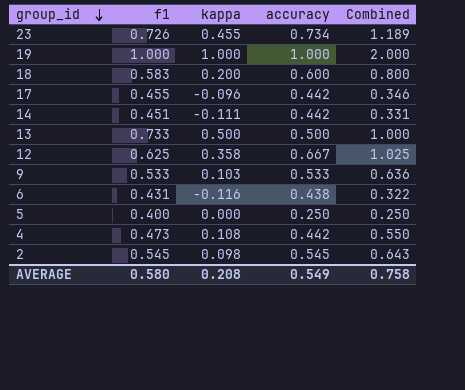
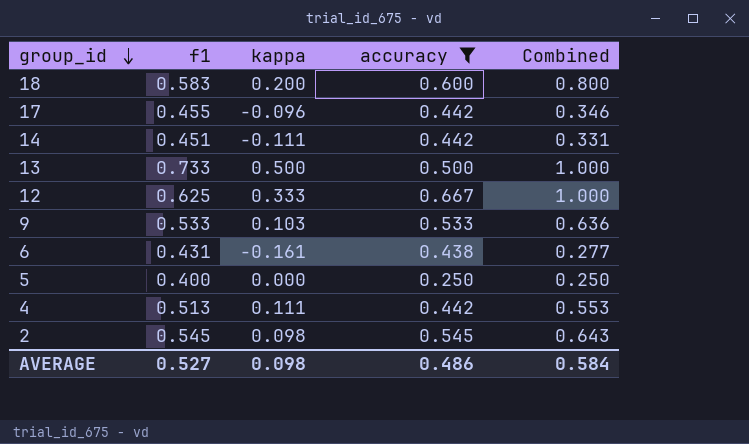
filter: none -> accuracy <= 0.667
12 | kappa: 0.358 -> 0.333
12 | Combined: 1.025 -> 1.000
6 | kappa: -0.116 -> -0.161
6 | Combined: 0.322 -> 0.277
4 | f1: 0.473 -> 0.513
4 | kappa: 0.108 -> 0.111
4 | Combined: 0.550 -> 0.553
AVERAGE | f1: 0.580 -> 0.527
AVERAGE | kappa: 0.208 -> 0.098
AVERAGE | accuracy: 0.549 -> 0.486
AVERAGE | Combined: 0.758 -> 0.584

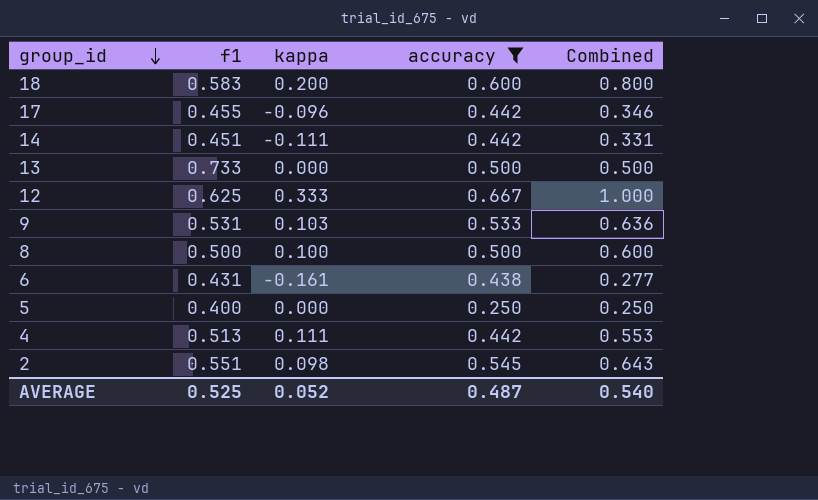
13 | kappa: 0.500 -> 0.000
13 | Combined: 1.000 -> 0.500
9 | f1: 0.533 -> 0.531
row 8: none -> 0.500 | 0.100 | 0.500 | 0.600
2 | f1: 0.545 -> 0.551
AVERAGE | f1: 0.527 -> 0.525
AVERAGE | kappa: 0.098 -> 0.052
AVERAGE | accuracy: 0.486 -> 0.487
AVERAGE | Combined: 0.584 -> 0.540

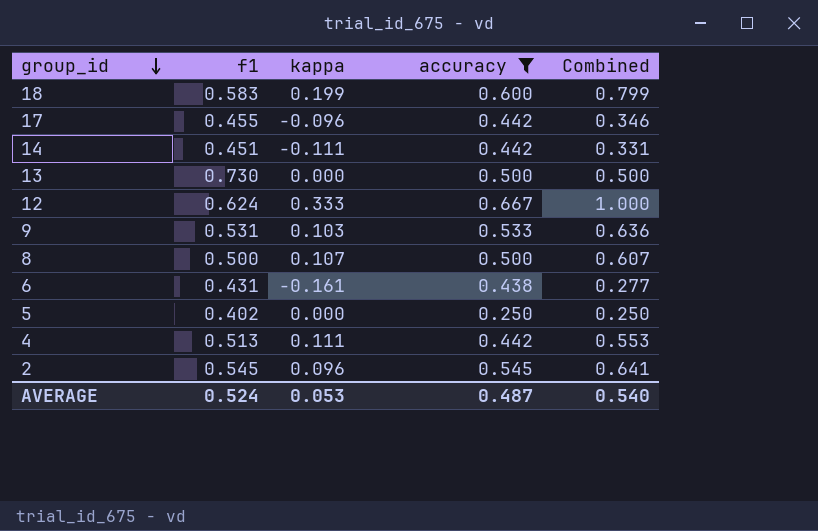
18 | kappa: 0.200 -> 0.199
18 | Combined: 0.800 -> 0.799
13 | f1: 0.733 -> 0.730
12 | f1: 0.625 -> 0.624
8 | kappa: 0.100 -> 0.107
8 | Combined: 0.600 -> 0.607
5 | f1: 0.400 -> 0.402
2 | f1: 0.551 -> 0.545
2 | kappa: 0.098 -> 0.096
2 | Combined: 0.643 -> 0.641
AVERAGE | f1: 0.525 -> 0.524
AVERAGE | kappa: 0.052 -> 0.053

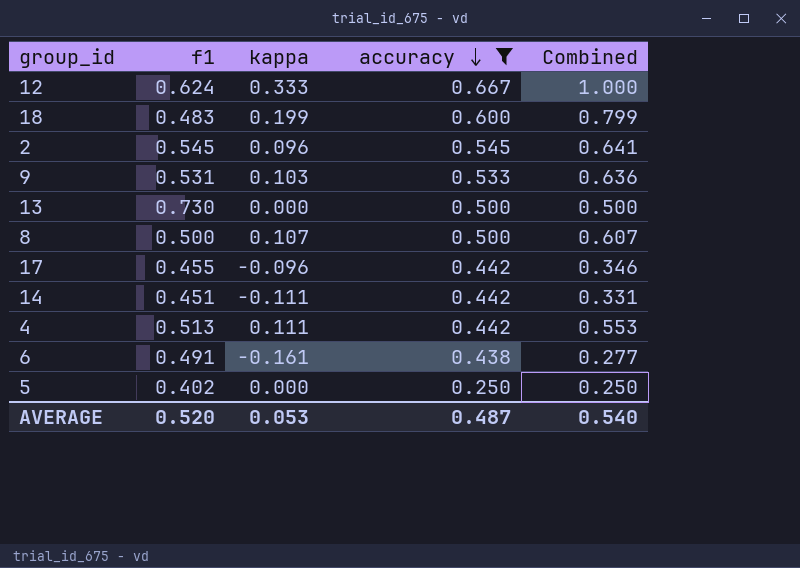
row order: group_id descending -> accuracy descending
18 | f1: 0.583 -> 0.483
6 | f1: 0.431 -> 0.491
AVERAGE | f1: 0.524 -> 0.520

